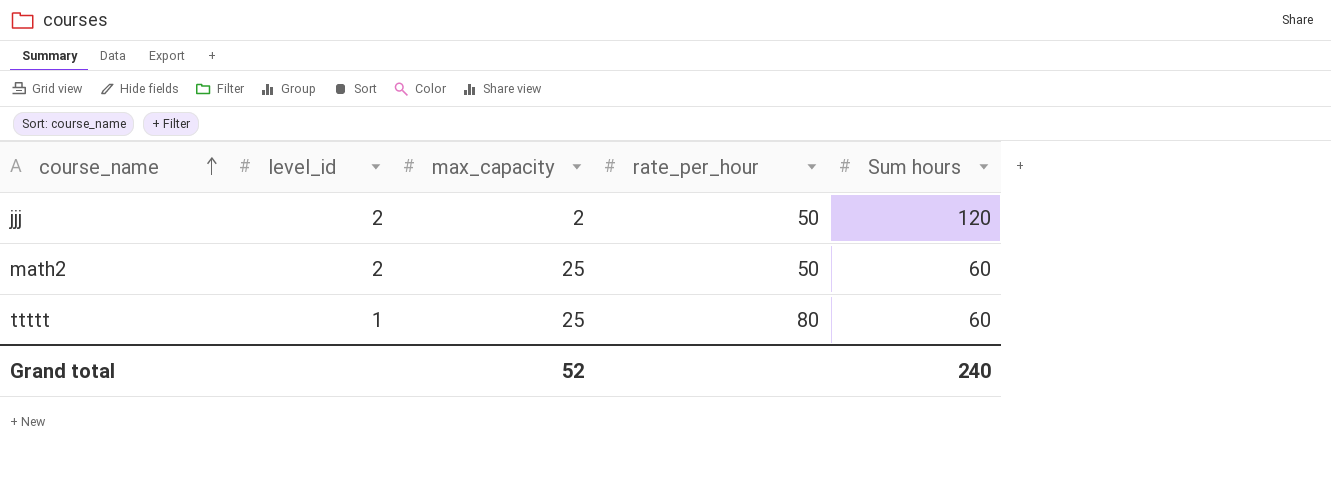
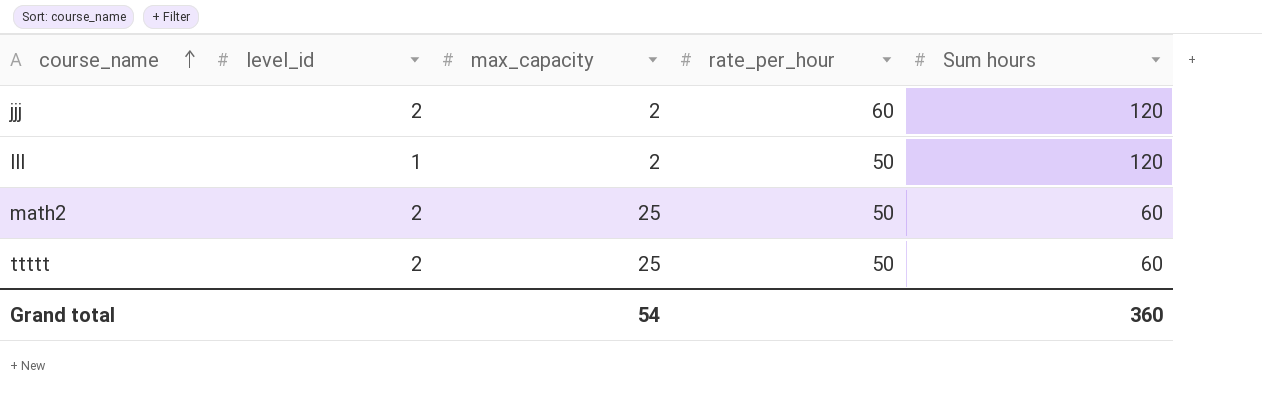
jjj | rate_per_hour: 50 -> 60
row lll: none -> 1 | 2 | 50 | 120
ttttt | level_id: 1 -> 2
ttttt | rate_per_hour: 80 -> 50
Grand total | max_capacity: 52 -> 54
Grand total | Sum hours: 240 -> 360

